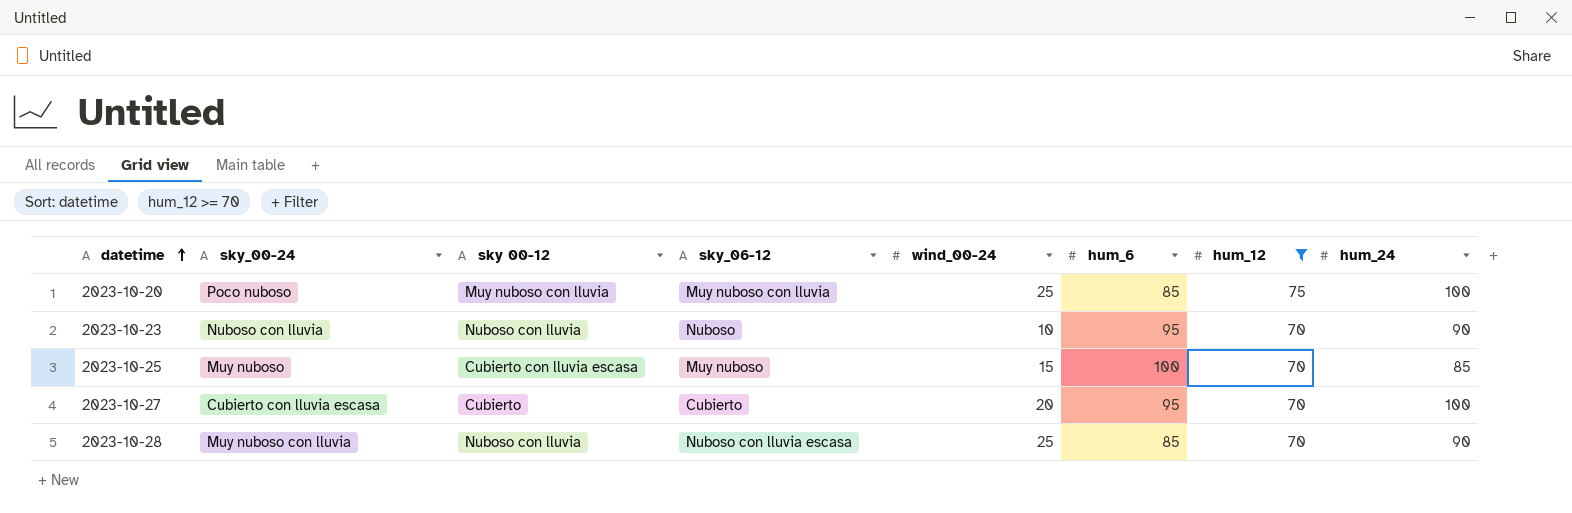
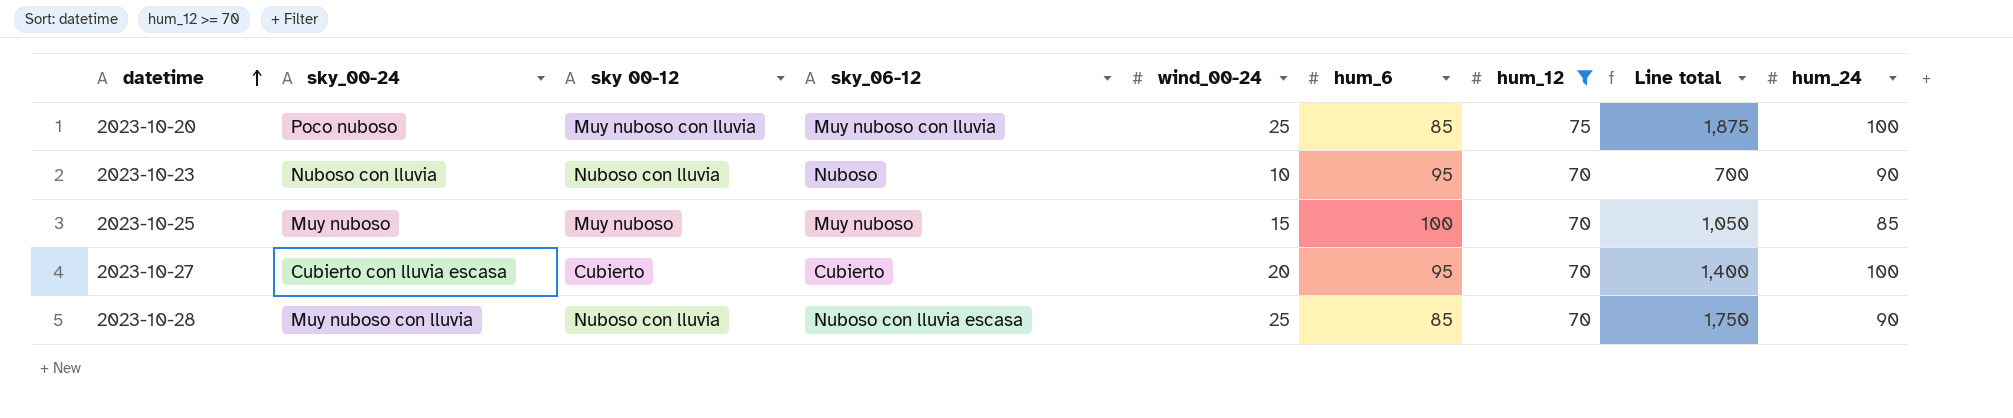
column Line total | formula: none -> [wind_00-24] * [hum_12]
2023-10-25 | sky 00-12: Cubierto con lluvia escasa -> Muy nuboso

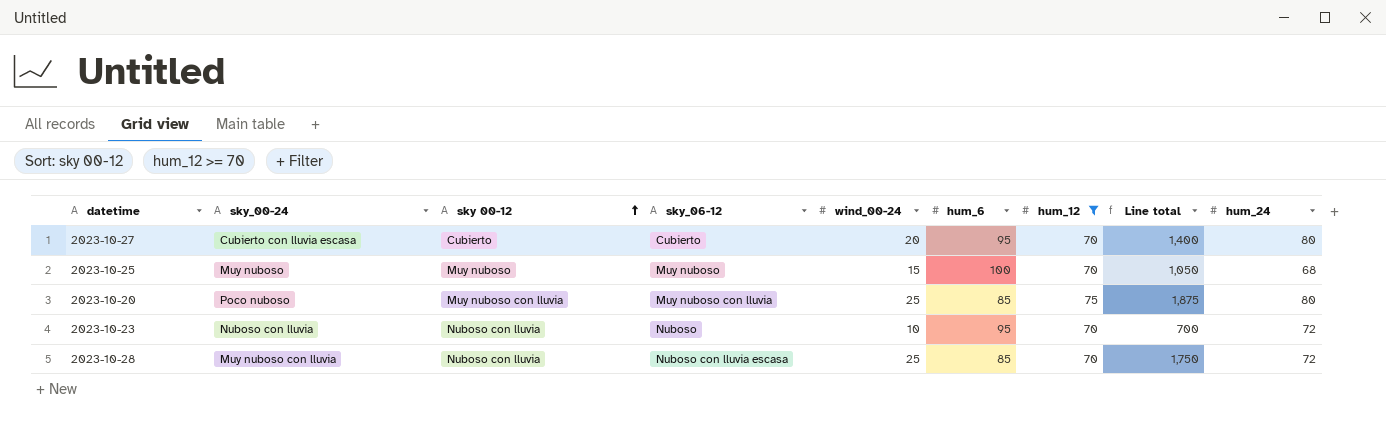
row order: datetime ascending -> sky 00-12 ascending
2023-10-27 | hum_24: 100 -> 80
2023-10-25 | hum_24: 85 -> 68
2023-10-20 | hum_24: 100 -> 80
2023-10-23 | hum_24: 90 -> 72
2023-10-28 | hum_24: 90 -> 72

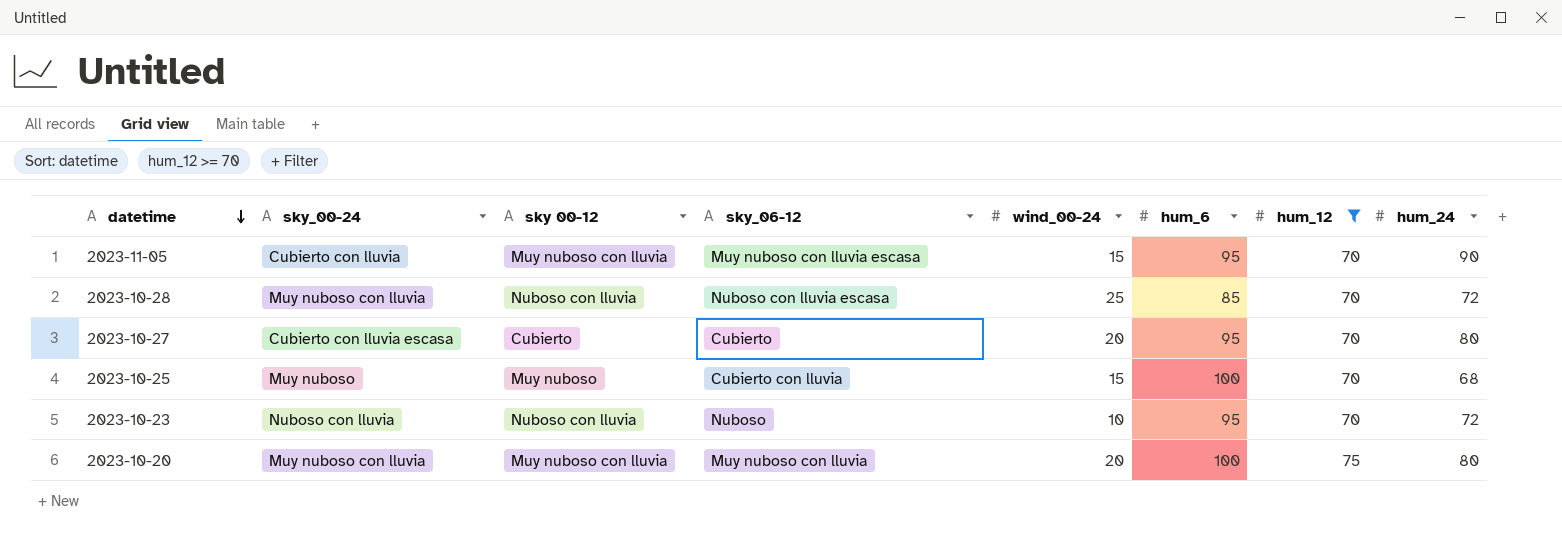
row order: sky 00-12 ascending -> datetime descending
column Line total | formula: [wind_00-24] * [hum_12] -> none
row 2023-11-05: none -> Cubierto con lluvia | Muy nuboso con lluvia | Muy nuboso con lluvia escasa | 15 | 95 | 70 | 90
2023-10-25 | sky_06-12: Muy nuboso -> Cubierto con lluvia
2023-10-20 | sky_00-24: Poco nuboso -> Muy nuboso con lluvia
2023-10-20 | wind_00-24: 25 -> 20
2023-10-20 | hum_6: 85 -> 100

